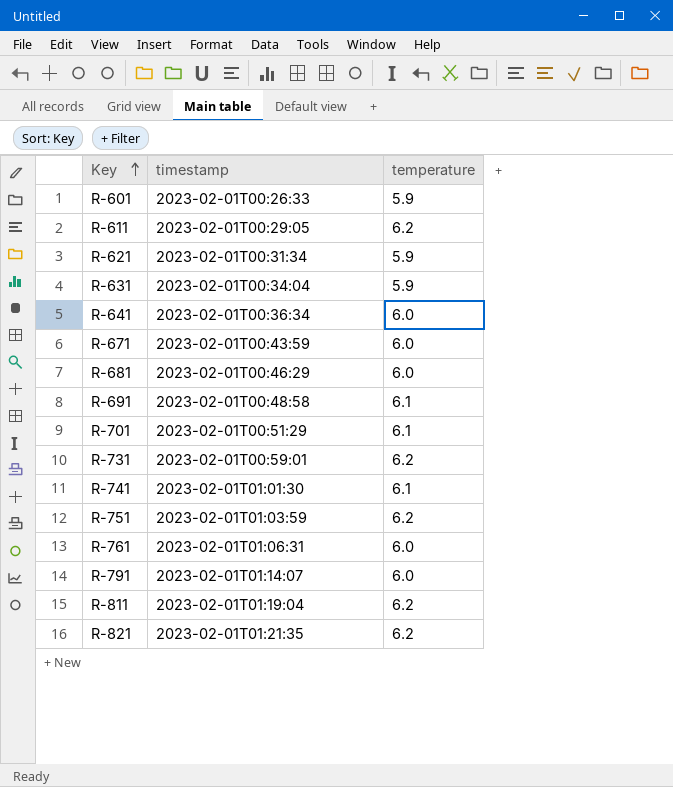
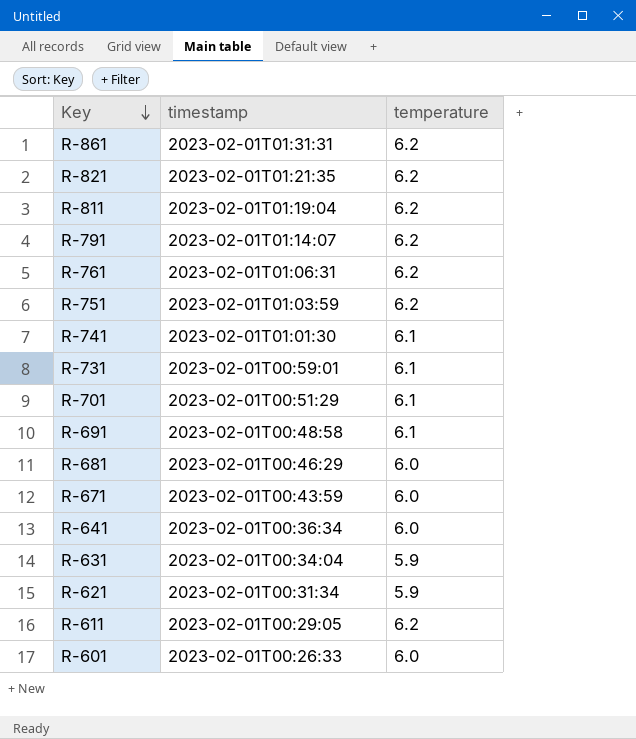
row order: Key ascending -> Key descending
row R-861: none -> 2023-02-01T01:31:31 | 6.2
R-791 | temperature: 6.0 -> 6.2
R-761 | temperature: 6.0 -> 6.2
R-731 | temperature: 6.2 -> 6.1
R-601 | temperature: 5.9 -> 6.0

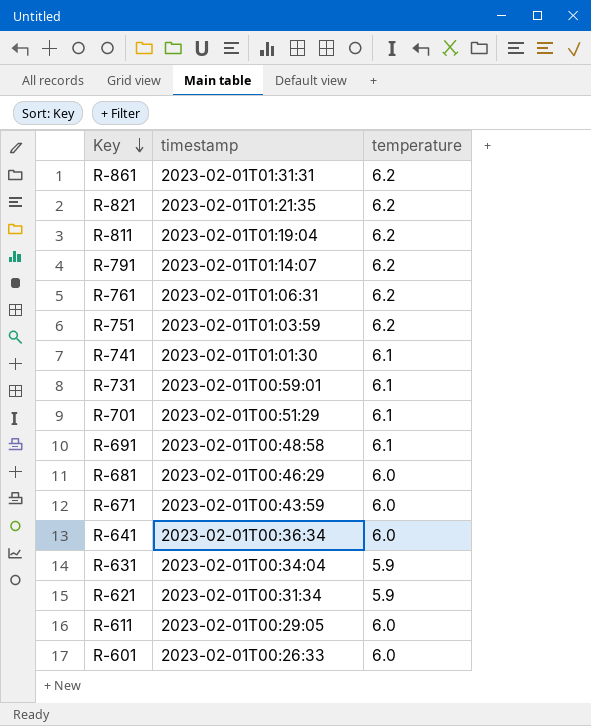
R-611 | temperature: 6.2 -> 6.0

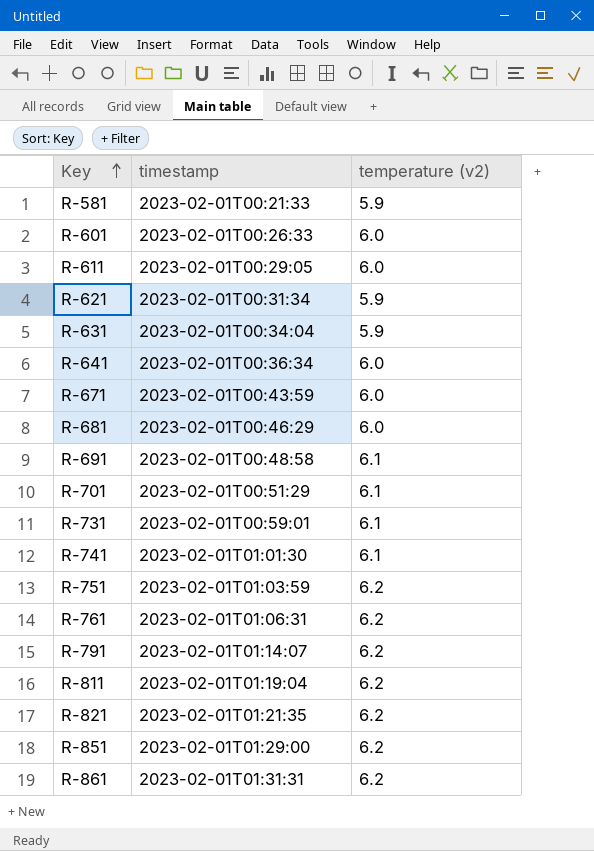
row order: Key descending -> Key ascending
column name: temperature -> temperature (v2)
row R-581: none -> 2023-02-01T00:21:33 | 5.9
row R-851: none -> 2023-02-01T01:29:00 | 6.2

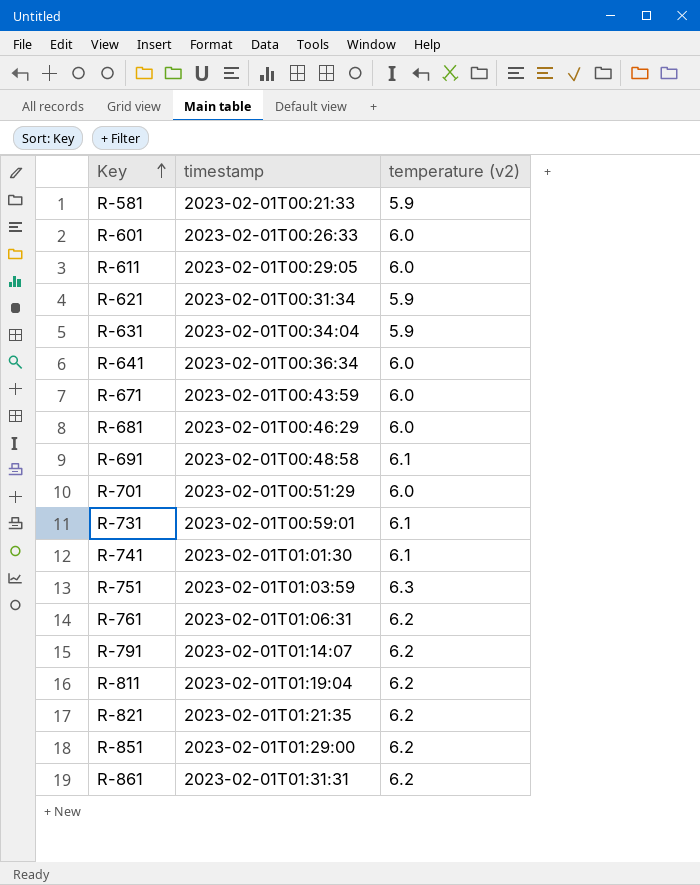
R-701 | temperature (v2): 6.1 -> 6.0
R-751 | temperature (v2): 6.2 -> 6.3

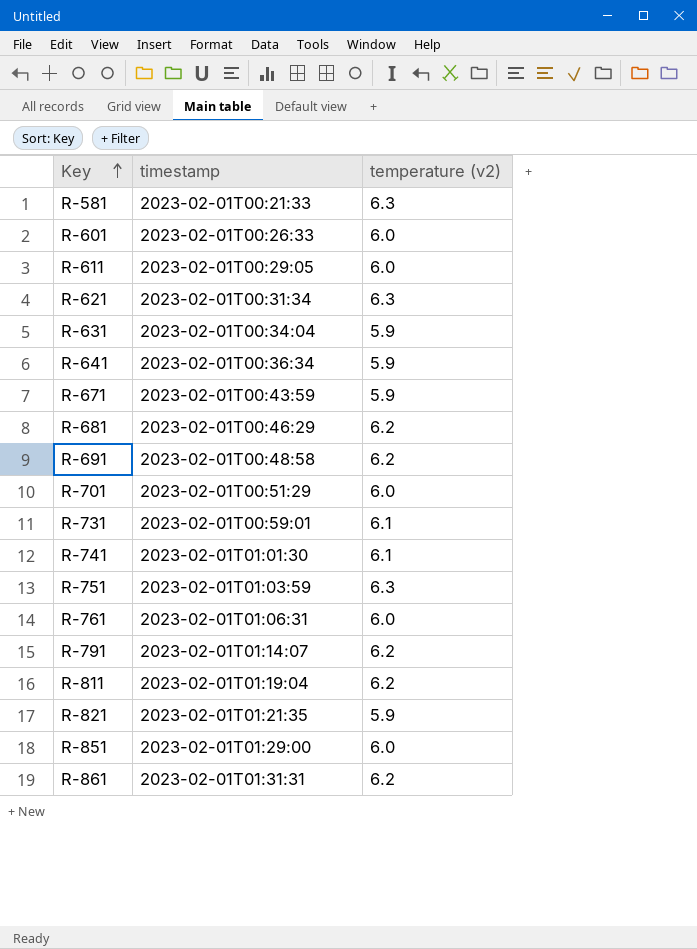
R-581 | temperature (v2): 5.9 -> 6.3
R-621 | temperature (v2): 5.9 -> 6.3
R-641 | temperature (v2): 6.0 -> 5.9
R-671 | temperature (v2): 6.0 -> 5.9
R-681 | temperature (v2): 6.0 -> 6.2
R-691 | temperature (v2): 6.1 -> 6.2
R-761 | temperature (v2): 6.2 -> 6.0
R-821 | temperature (v2): 6.2 -> 5.9
R-851 | temperature (v2): 6.2 -> 6.0

